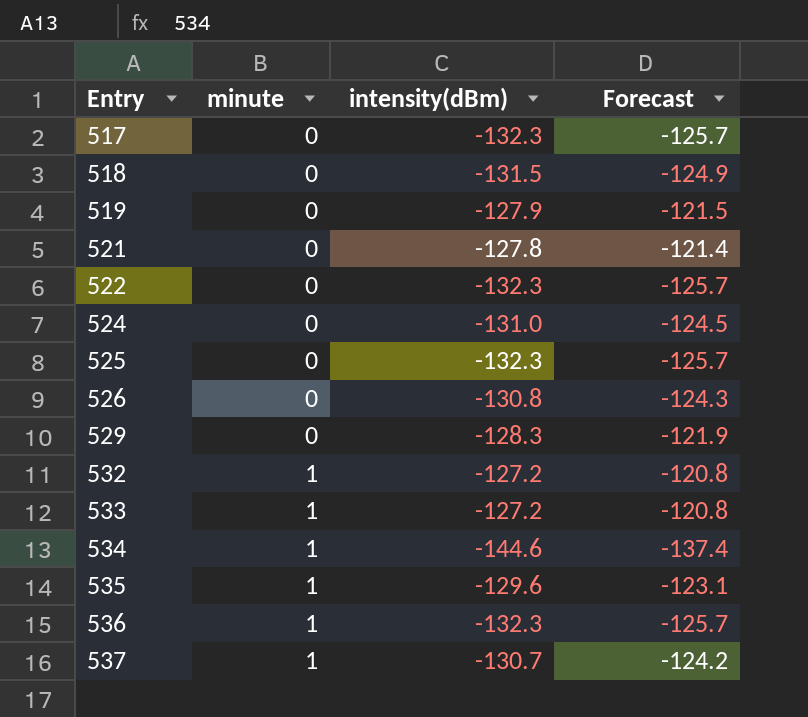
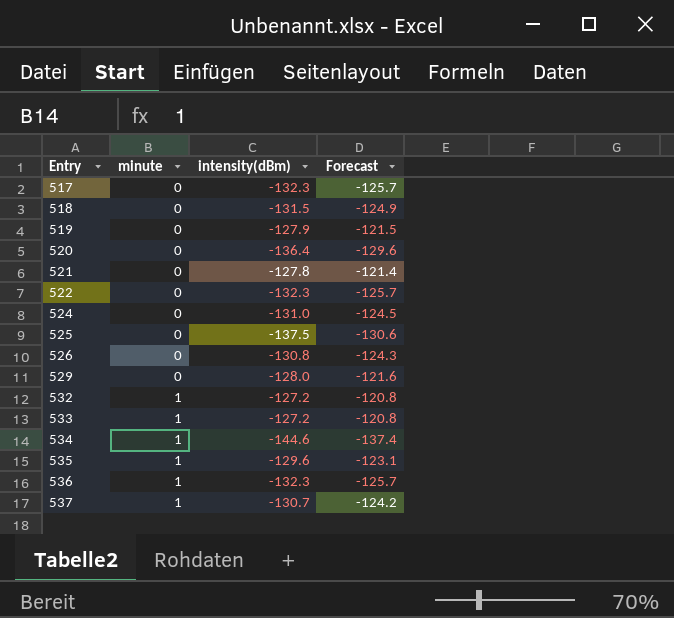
row 520: none -> 0 | -136.4 | -129.6
525 | intensity(dBm): -132.3 -> -137.5
525 | Forecast: -125.7 -> -130.6
529 | intensity(dBm): -128.3 -> -128.0
529 | Forecast: -121.9 -> -121.6

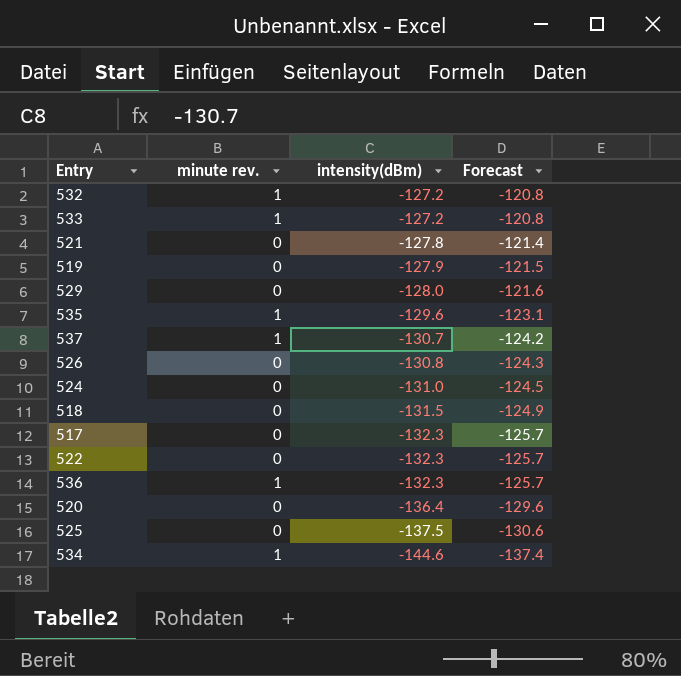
row order: Entry ascending -> intensity(dBm) descending
column name: minute -> minute rev.

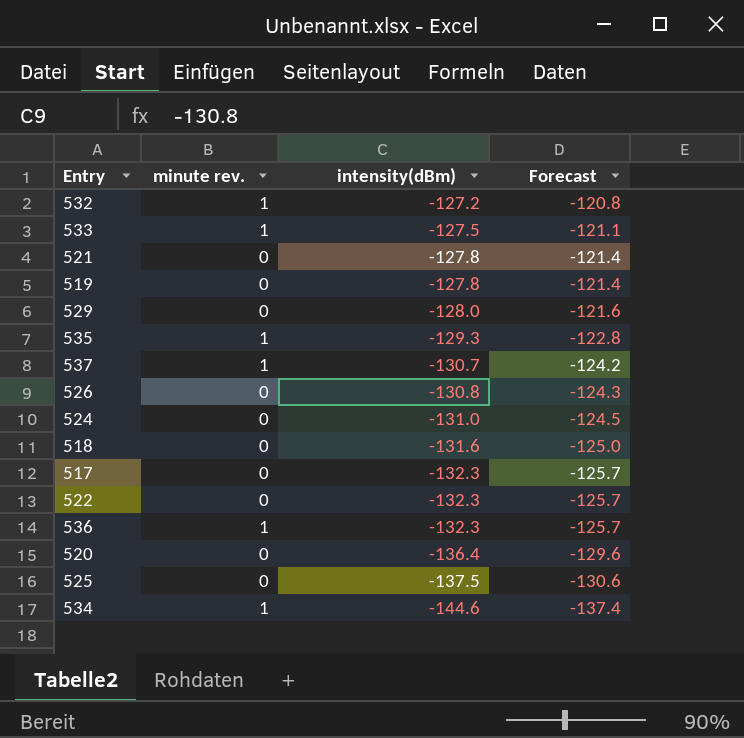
533 | intensity(dBm): -127.2 -> -127.5
533 | Forecast: -120.8 -> -121.1
519 | intensity(dBm): -127.9 -> -127.8
519 | Forecast: -121.5 -> -121.4
535 | intensity(dBm): -129.6 -> -129.3
535 | Forecast: -123.1 -> -122.8
518 | intensity(dBm): -131.5 -> -131.6
518 | Forecast: -124.9 -> -125.0

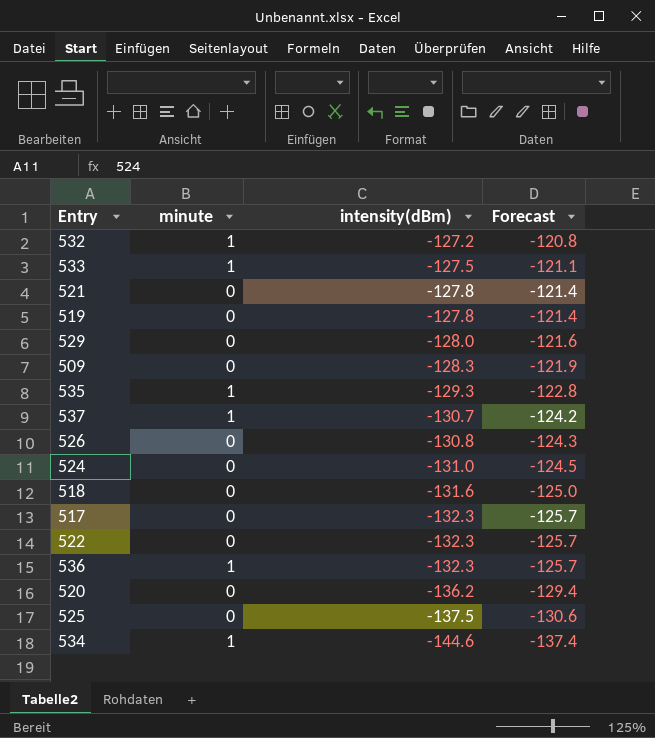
column name: minute rev. -> minute
row 509: none -> 0 | -128.3 | -121.9
520 | intensity(dBm): -136.4 -> -136.2
520 | Forecast: -129.6 -> -129.4

